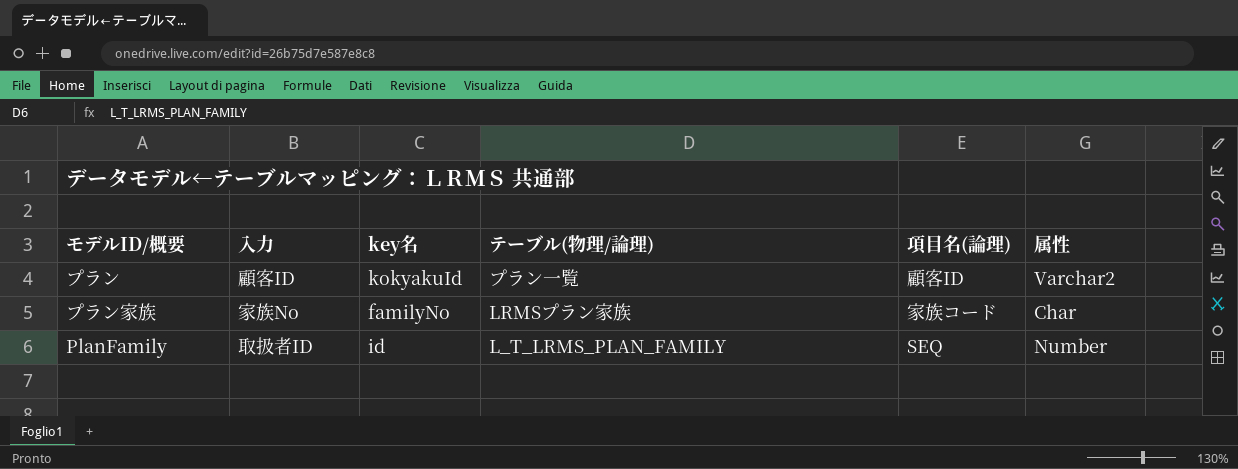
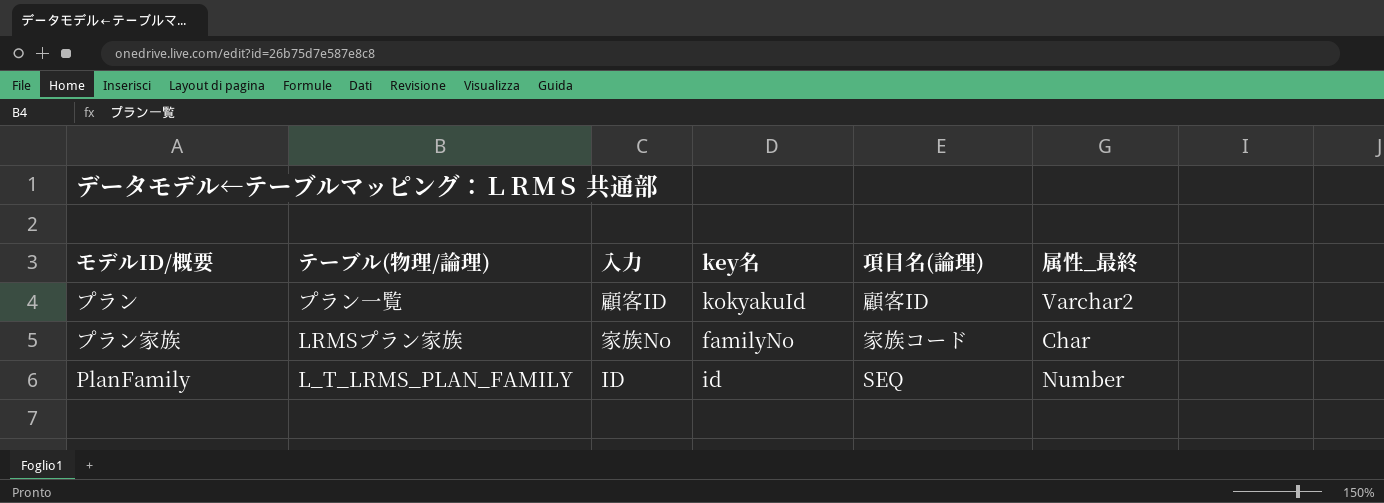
column テーブル(物理/論理) | position: 4 -> 2
column name: 属性 -> 属性_最終
PlanFamily | 入力: 取扱者ID -> ID

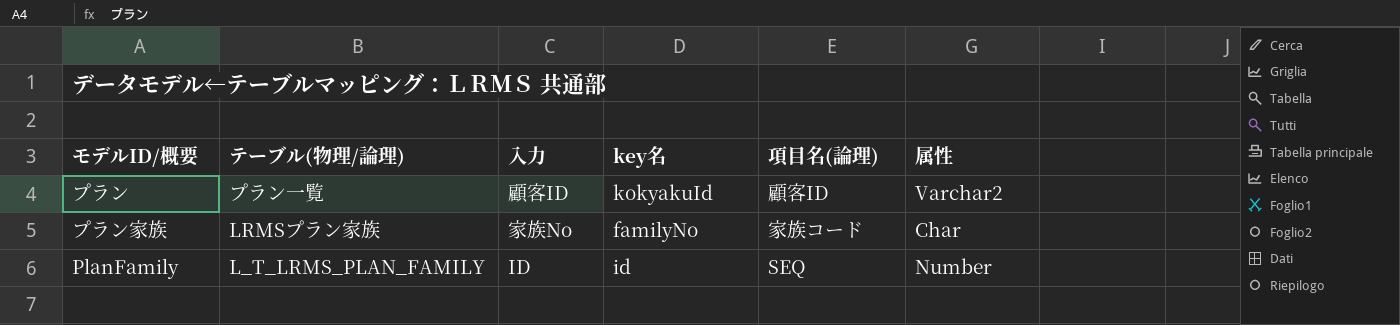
column name: 属性_最終 -> 属性

